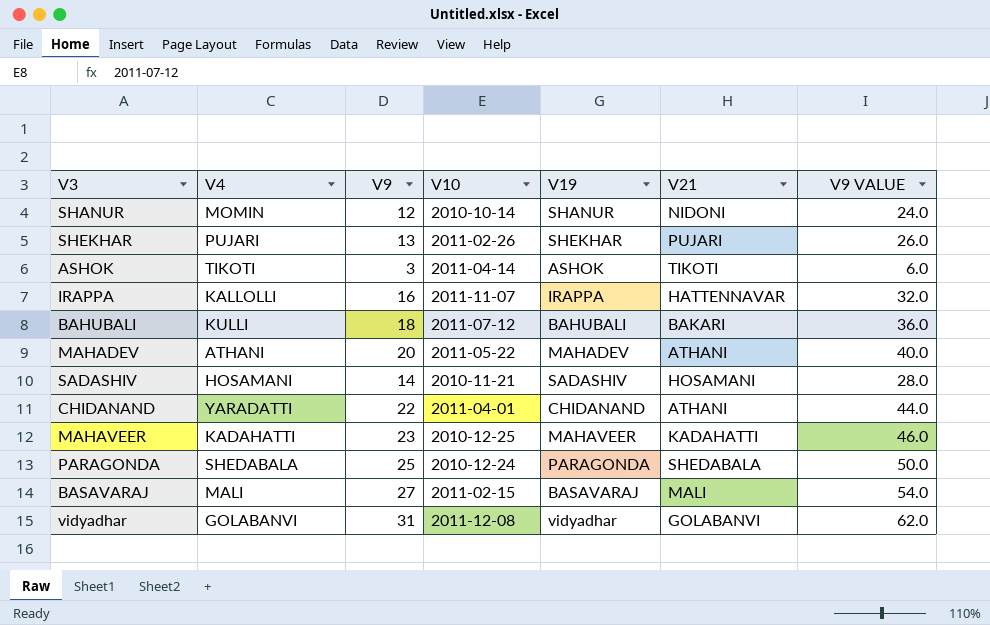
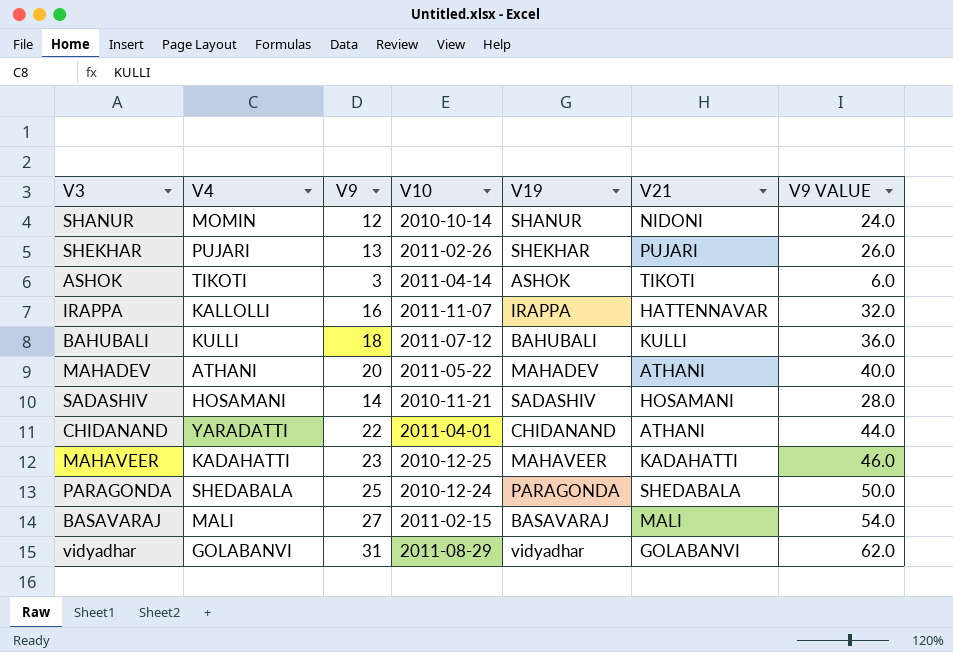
BAHUBALI | V21: BAKARI -> KULLI
vidyadhar | V10: 2011-12-08 -> 2011-08-29

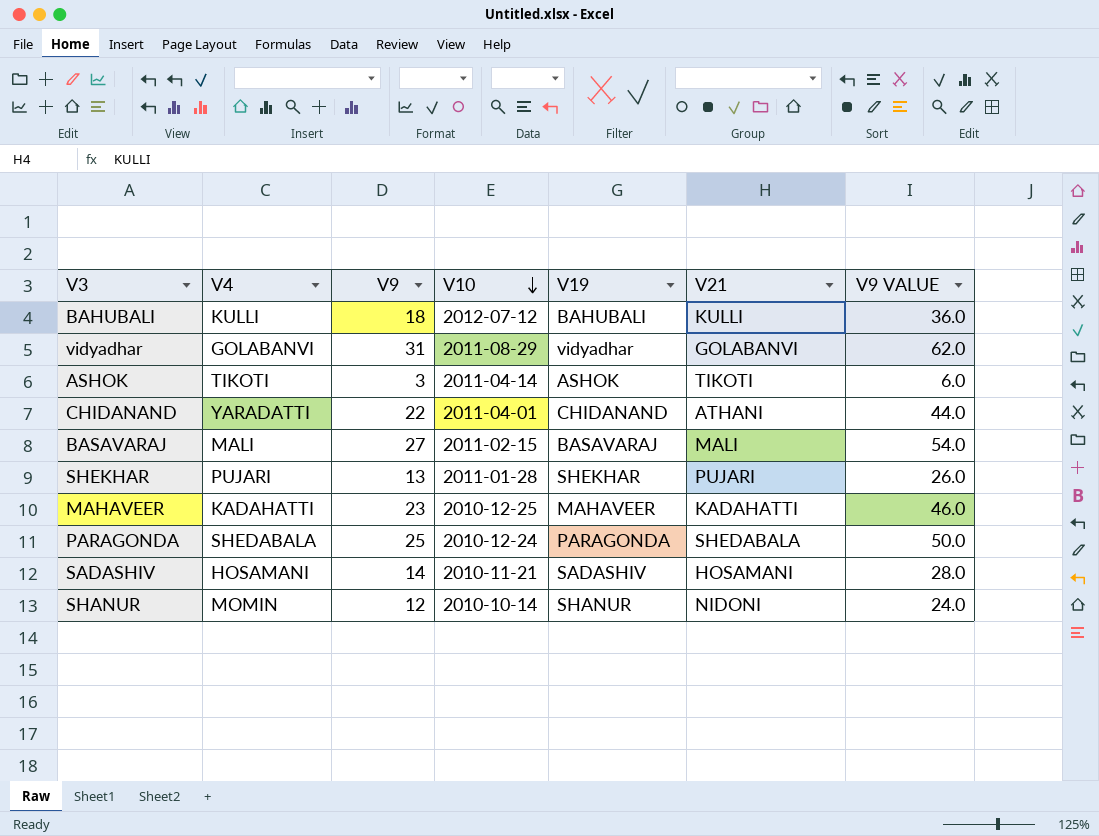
row order: none -> V10 descending
row IRAPPA: KALLOLLI | 16 | 2011-11-07 | IRAPPA | HATTENNAVAR | 32.0 -> none
row MAHADEV: ATHANI | 20 | 2011-05-22 | MAHADEV | ATHANI | 40.0 -> none
BAHUBALI | V10: 2011-07-12 -> 2012-07-12
SHEKHAR | V10: 2011-02-26 -> 2011-01-28

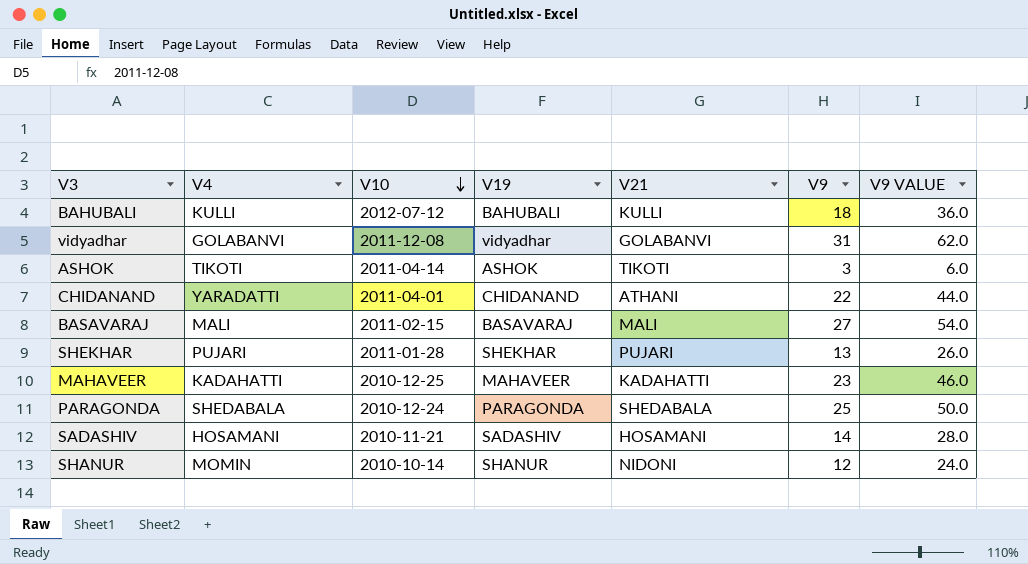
column V9 | position: 3 -> 6
vidyadhar | V10: 2011-08-29 -> 2011-12-08

